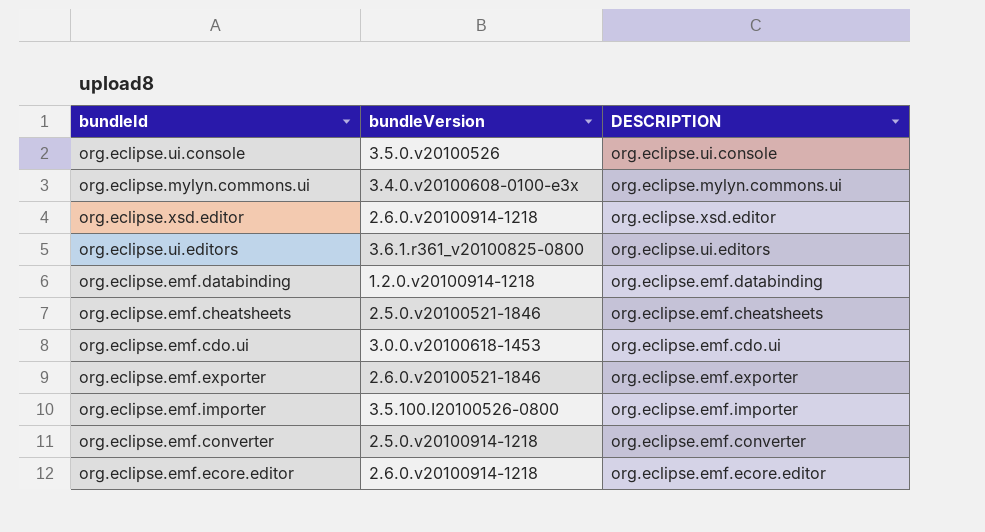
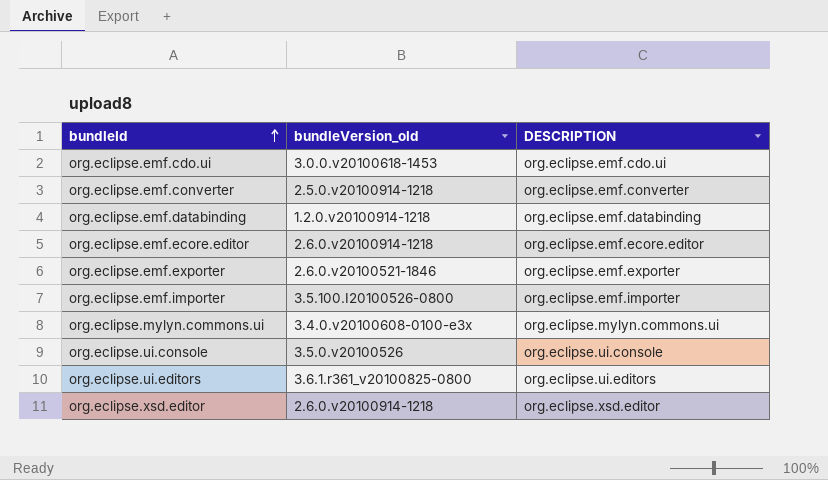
row order: none -> bundleId ascending
column name: bundleVersion -> bundleVersion_old
row org.eclipse.emf.cheatsheets: 2.5.0.v20100521-1846 | org.eclipse.emf.cheatsheets -> none

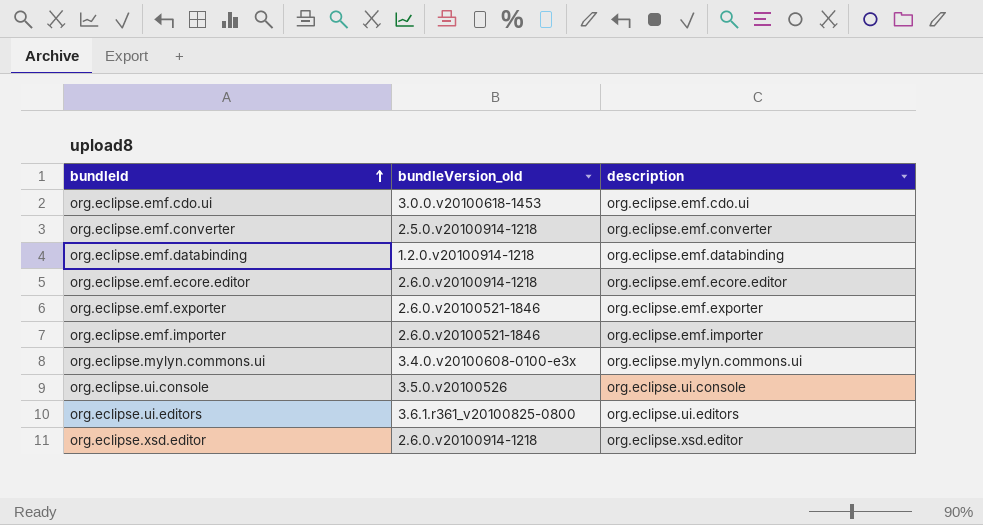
column name: DESCRIPTION -> description
org.eclipse.emf.importer | bundleVersion_old: 3.5.100.I20100526-0800 -> 2.6.0.v20100521-1846

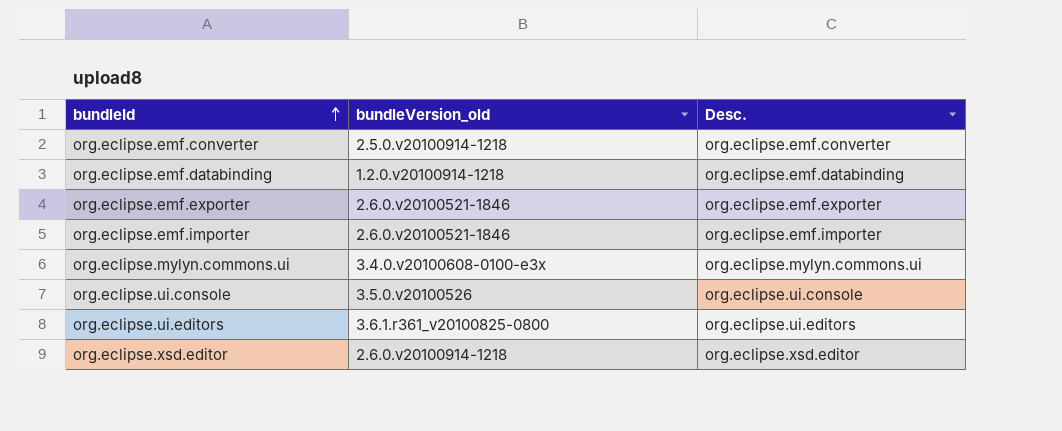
column name: description -> Desc.
row org.eclipse.emf.cdo.ui: 3.0.0.v20100618-1453 | org.eclipse.emf.cdo.ui -> none
row org.eclipse.emf.ecore.editor: 2.6.0.v20100914-1218 | org.eclipse.emf.ecore.editor -> none

